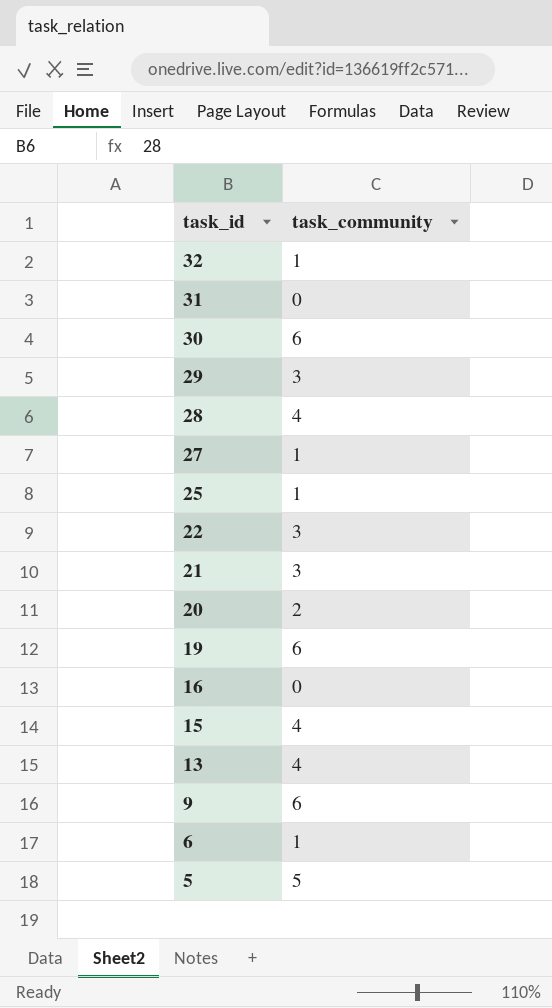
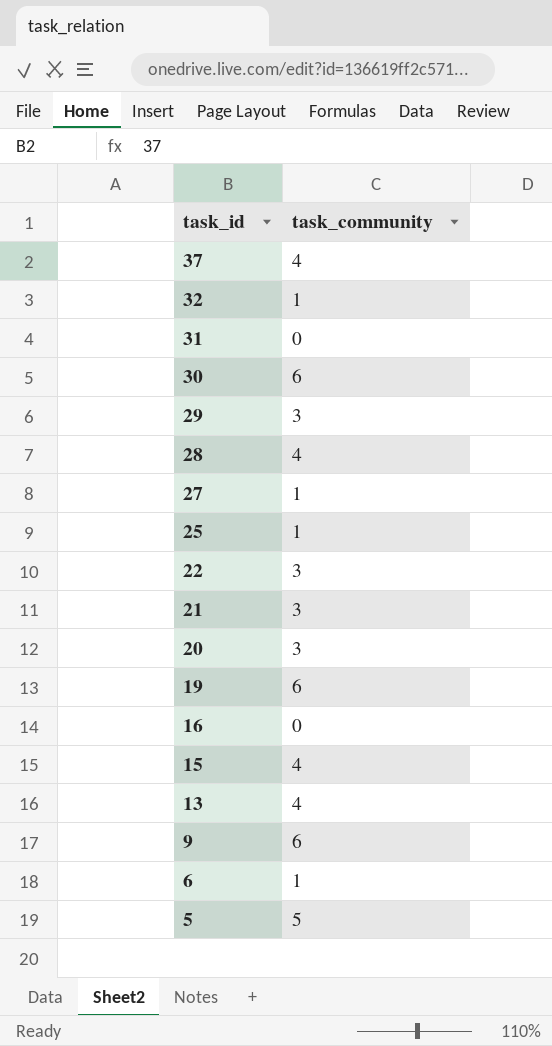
row 37: none -> 4
20 | task_community: 2 -> 3

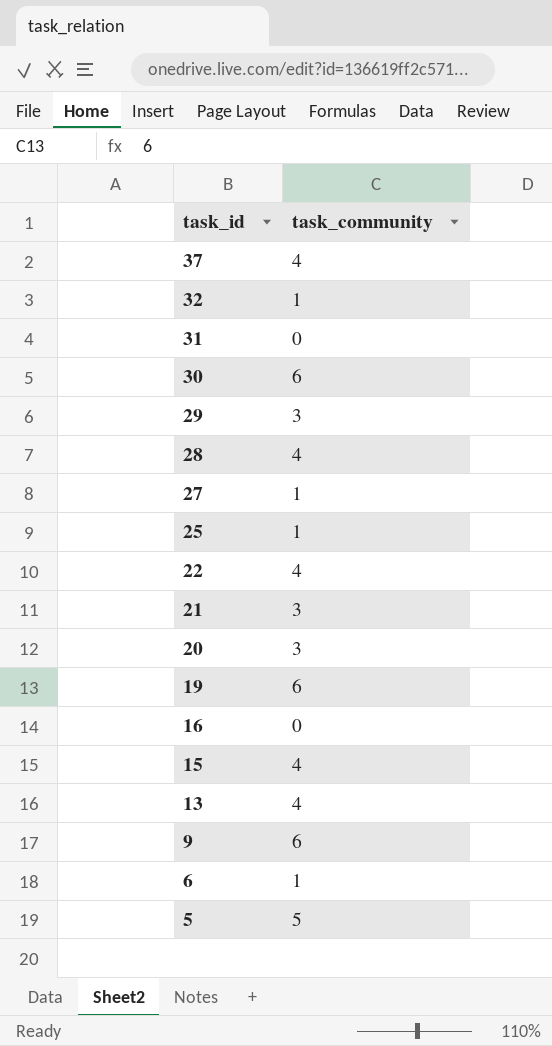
22 | task_community: 3 -> 4

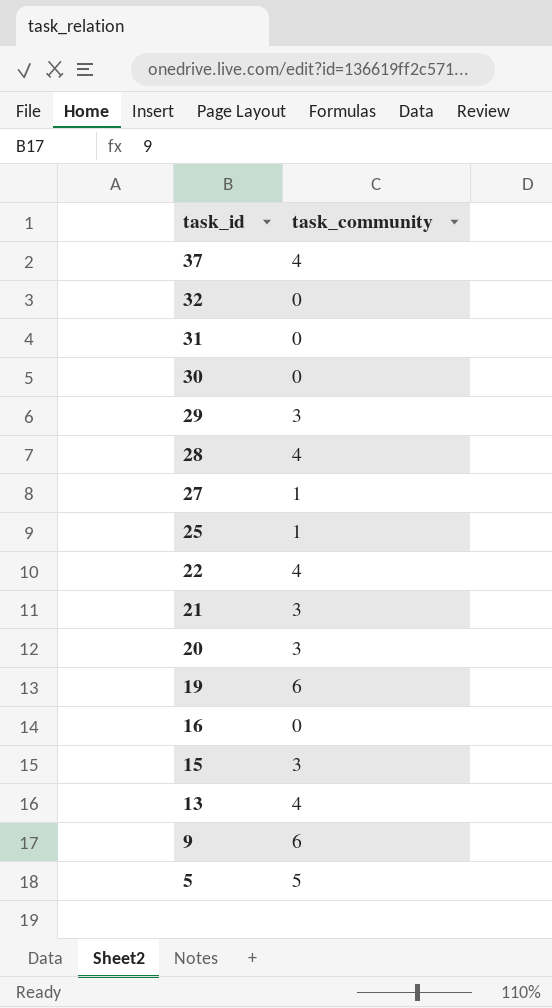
row 6: 1 -> none
32 | task_community: 1 -> 0
30 | task_community: 6 -> 0
15 | task_community: 4 -> 3

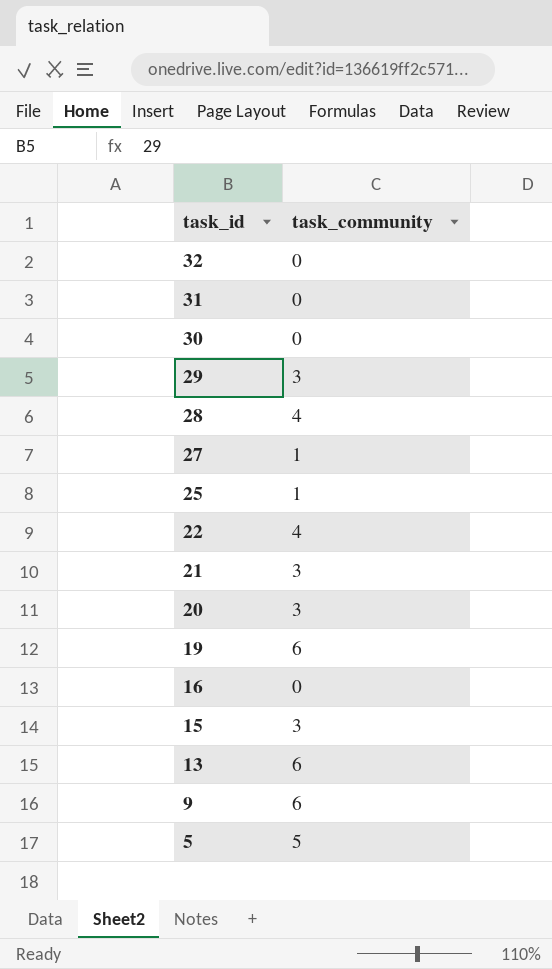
row 37: 4 -> none
13 | task_community: 4 -> 6

